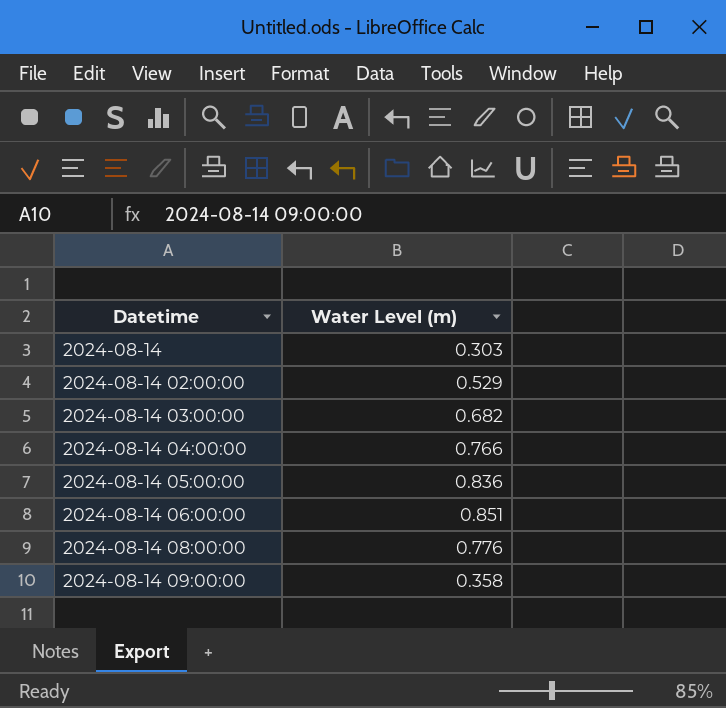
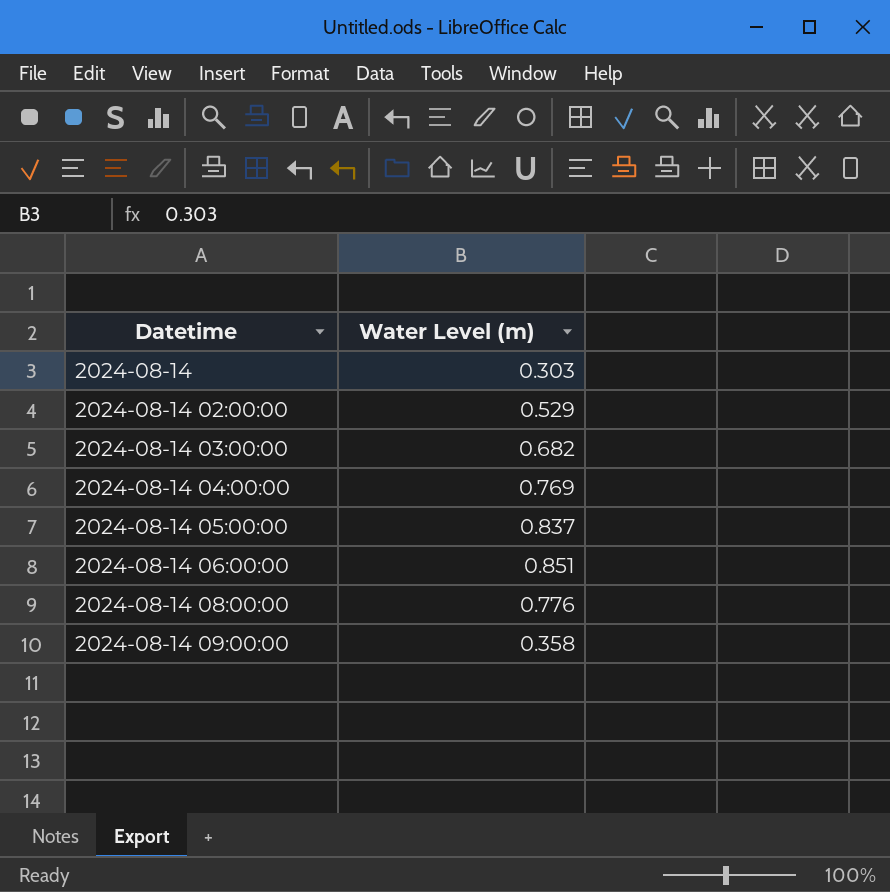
2024-08-14 04:00:00 | Water Level (m): 0.766 -> 0.769
2024-08-14 05:00:00 | Water Level (m): 0.836 -> 0.837

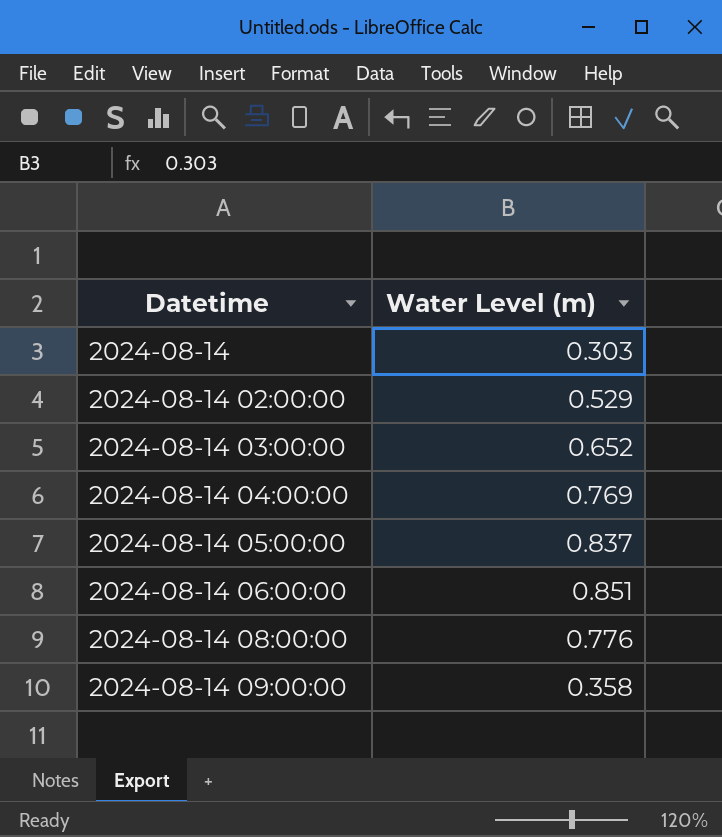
2024-08-14 03:00:00 | Water Level (m): 0.682 -> 0.652

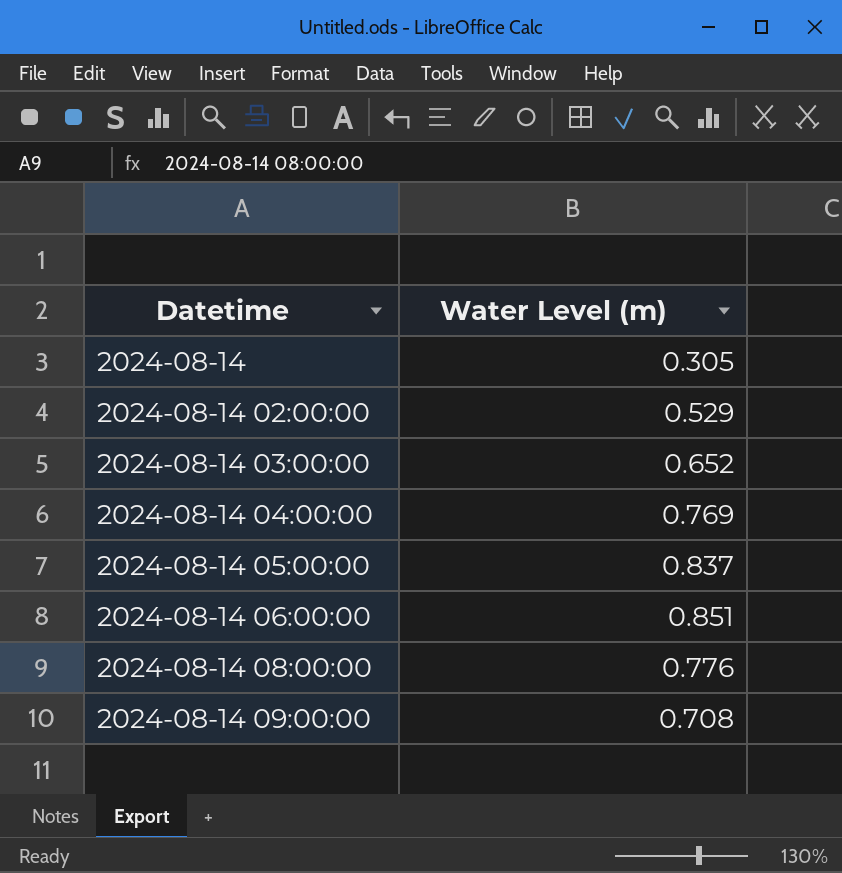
2024-08-14 | Water Level (m): 0.303 -> 0.305
2024-08-14 09:00:00 | Water Level (m): 0.358 -> 0.708

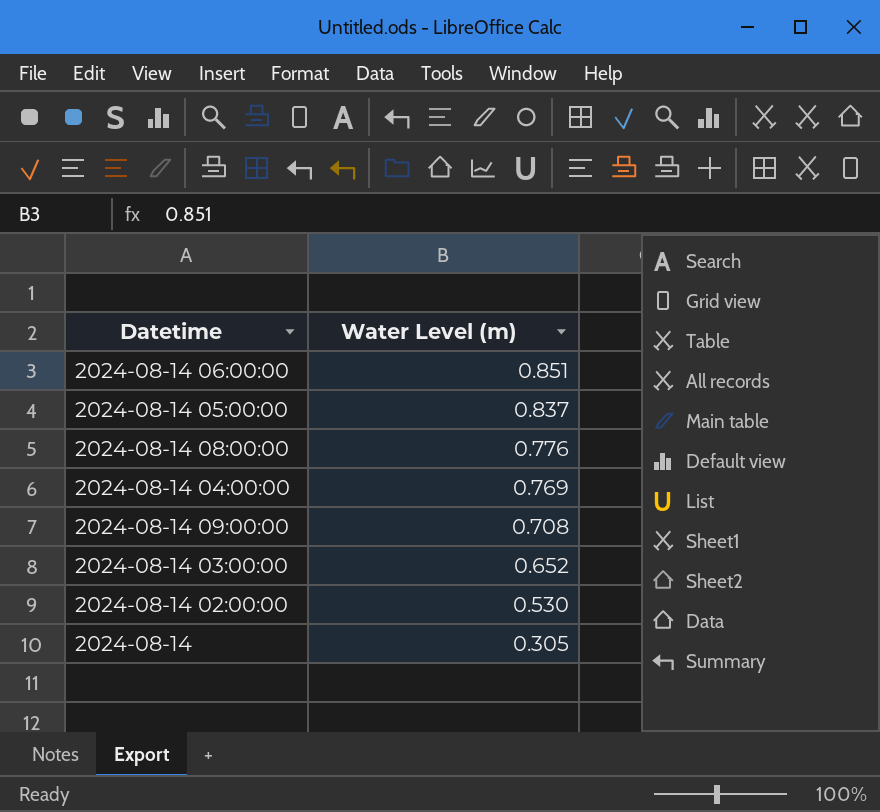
row order: Datetime ascending -> Water Level (m) descending
2024-08-14 02:00:00 | Water Level (m): 0.529 -> 0.530

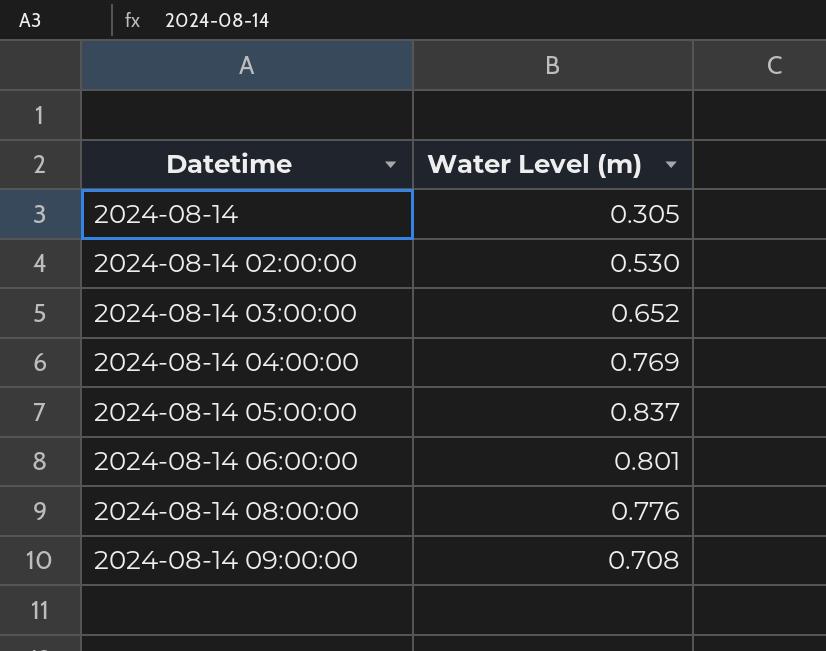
row order: Water Level (m) descending -> Datetime ascending
2024-08-14 06:00:00 | Water Level (m): 0.851 -> 0.801

